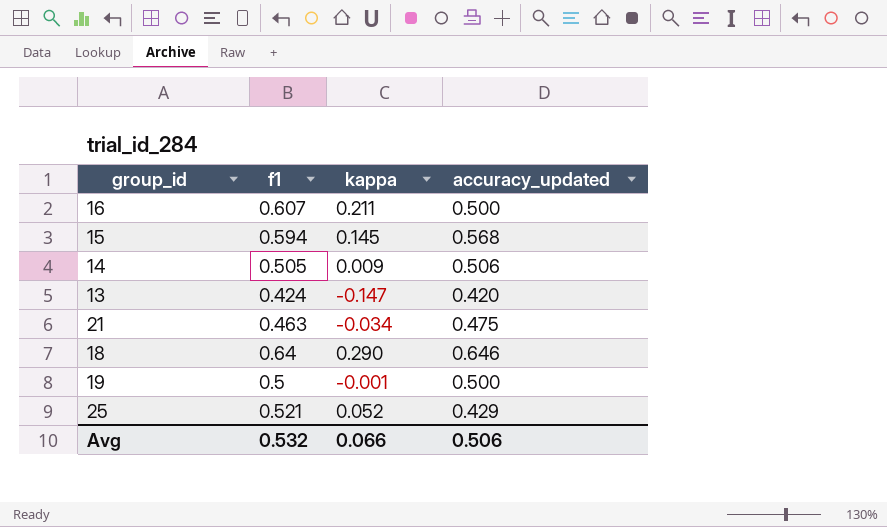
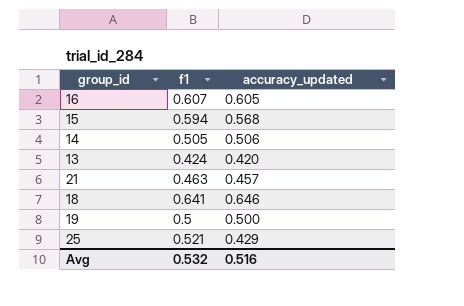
column kappa | position: 3 -> none
16 | accuracy_updated: 0.500 -> 0.605
21 | accuracy_updated: 0.475 -> 0.457
18 | f1: 0.64 -> 0.641
Avg | accuracy_updated: 0.506 -> 0.516

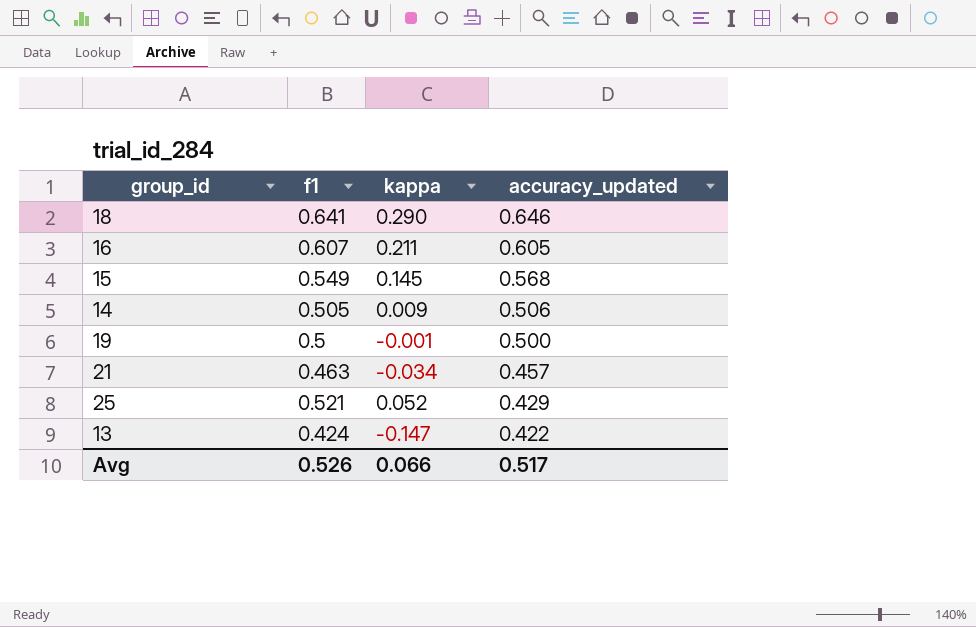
row order: none -> accuracy_updated descending
column kappa | position: none -> 3
15 | f1: 0.594 -> 0.549
13 | accuracy_updated: 0.420 -> 0.422
Avg | f1: 0.532 -> 0.526
Avg | accuracy_updated: 0.516 -> 0.517

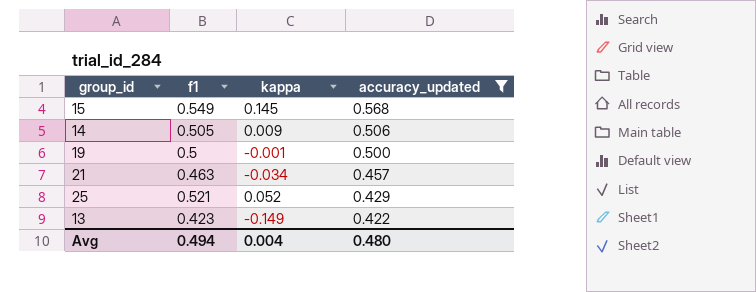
filter: none -> accuracy_updated <= 0.568
13 | f1: 0.424 -> 0.423
13 | kappa: -0.147 -> -0.149
Avg | f1: 0.526 -> 0.494
Avg | kappa: 0.066 -> 0.004
Avg | accuracy_updated: 0.517 -> 0.480

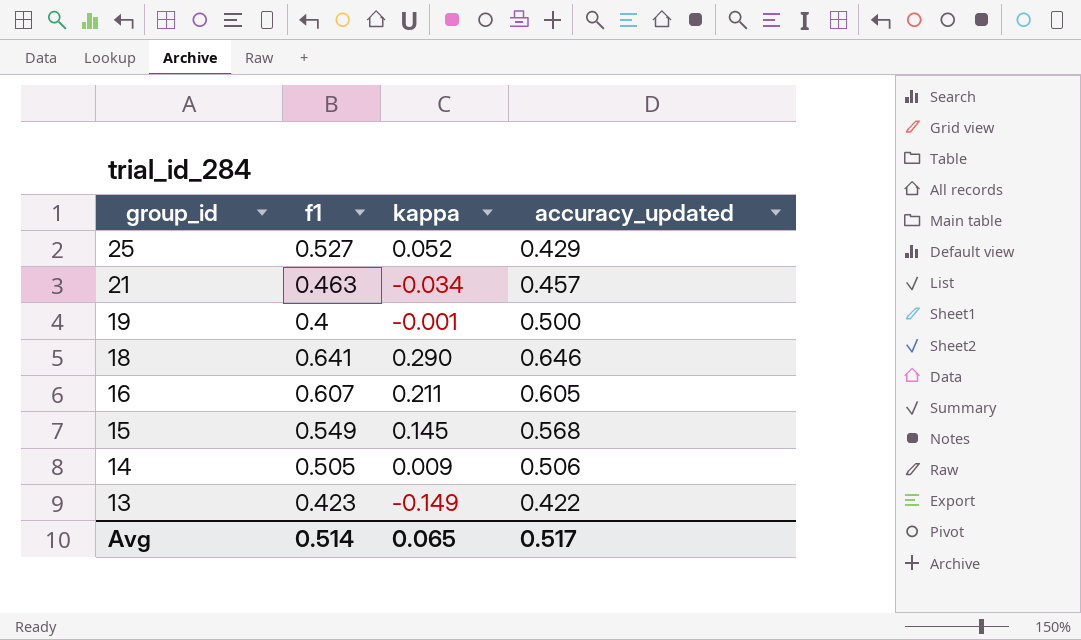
filter: accuracy_updated <= 0.568 -> none
row order: accuracy_updated descending -> group_id descending
25 | f1: 0.521 -> 0.527
19 | f1: 0.5 -> 0.4
Avg | f1: 0.494 -> 0.514
Avg | kappa: 0.004 -> 0.065
Avg | accuracy_updated: 0.480 -> 0.517

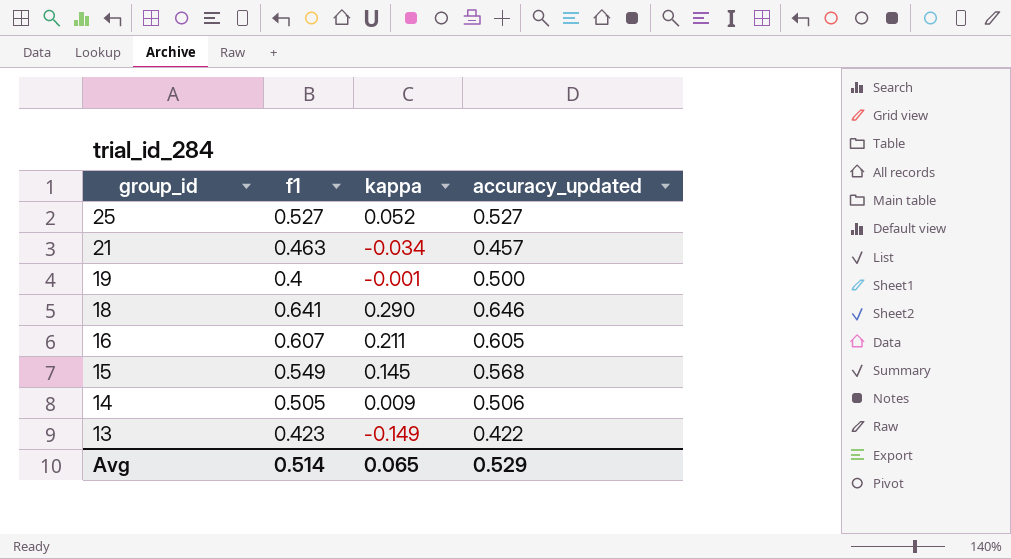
25 | accuracy_updated: 0.429 -> 0.527
Avg | accuracy_updated: 0.517 -> 0.529

